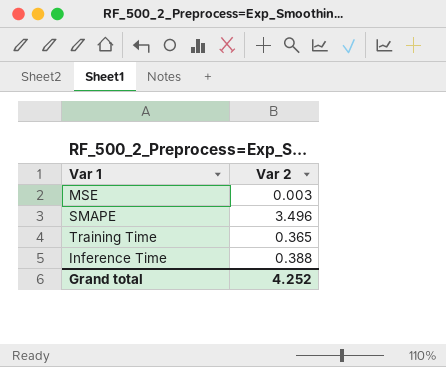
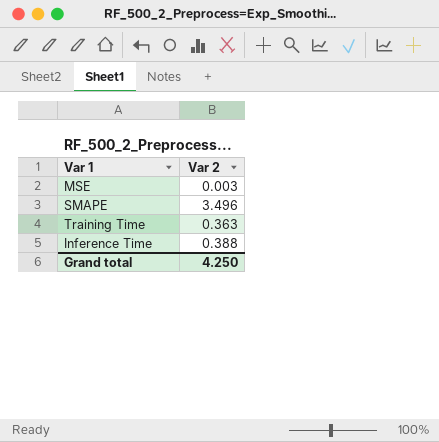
Training Time | Var 2: 0.365 -> 0.363
Grand total | Var 2: 4.252 -> 4.250

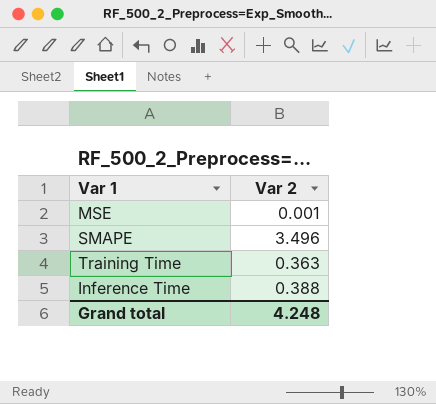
MSE | Var 2: 0.003 -> 0.001
Grand total | Var 2: 4.250 -> 4.248

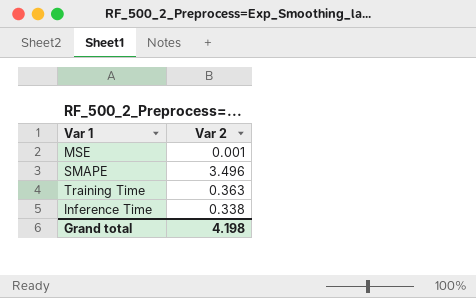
Inference Time | Var 2: 0.388 -> 0.338
Grand total | Var 2: 4.248 -> 4.198

